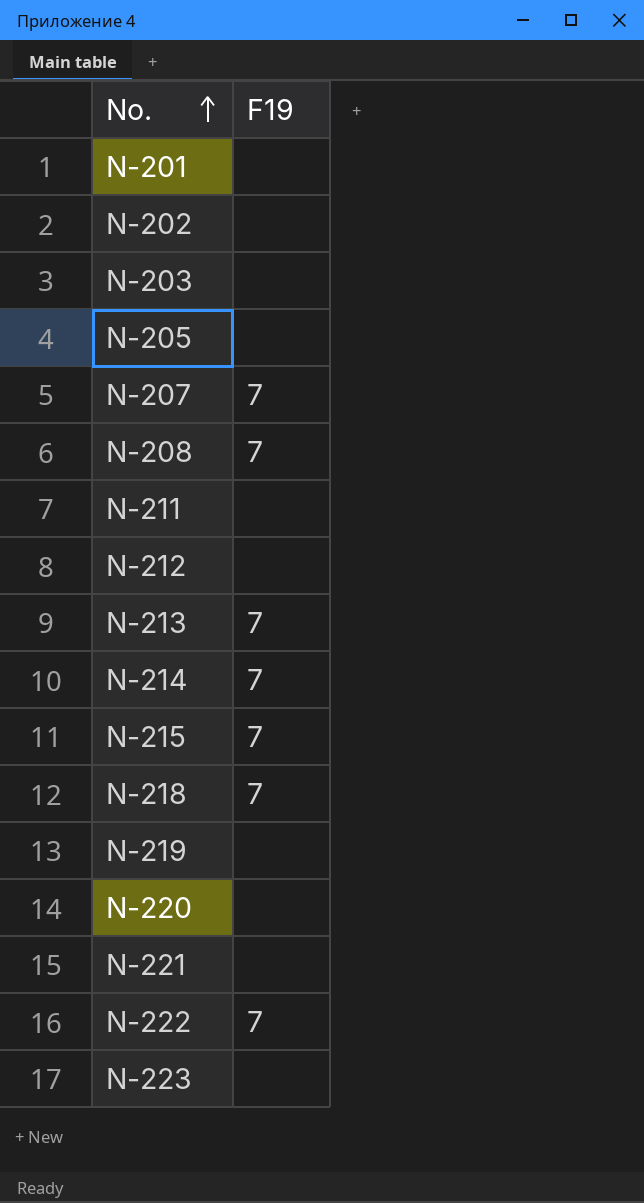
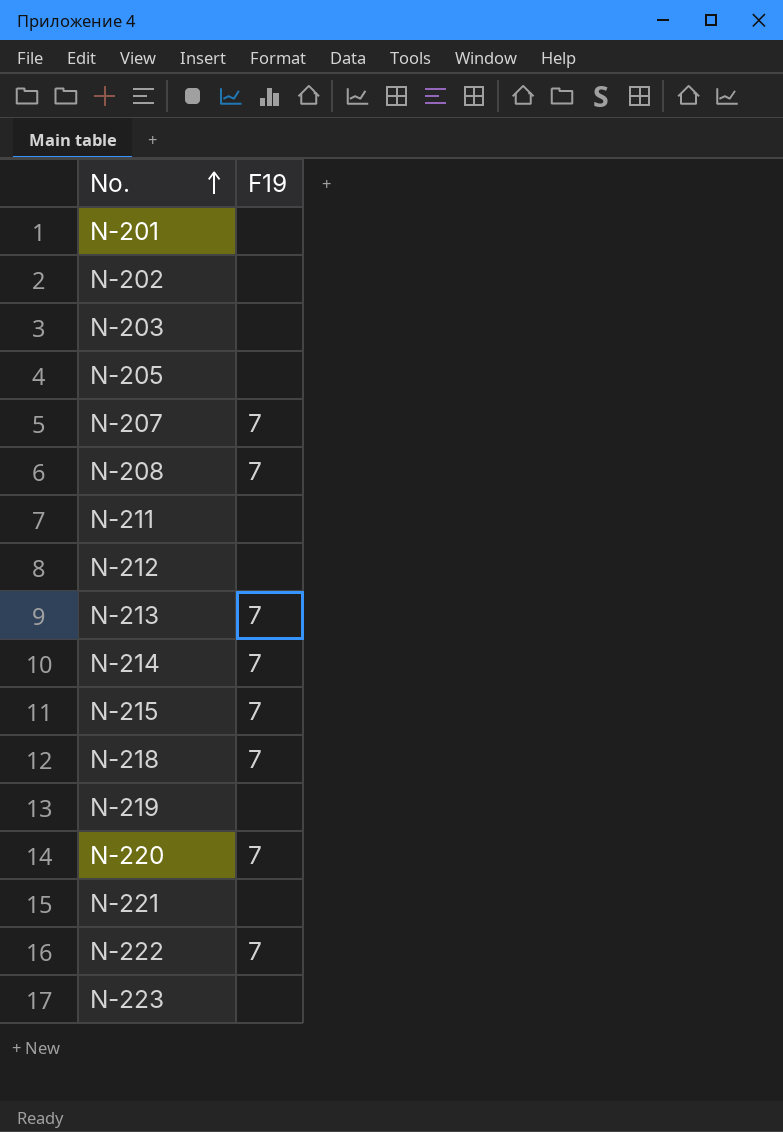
N-220 | F19: none -> 7

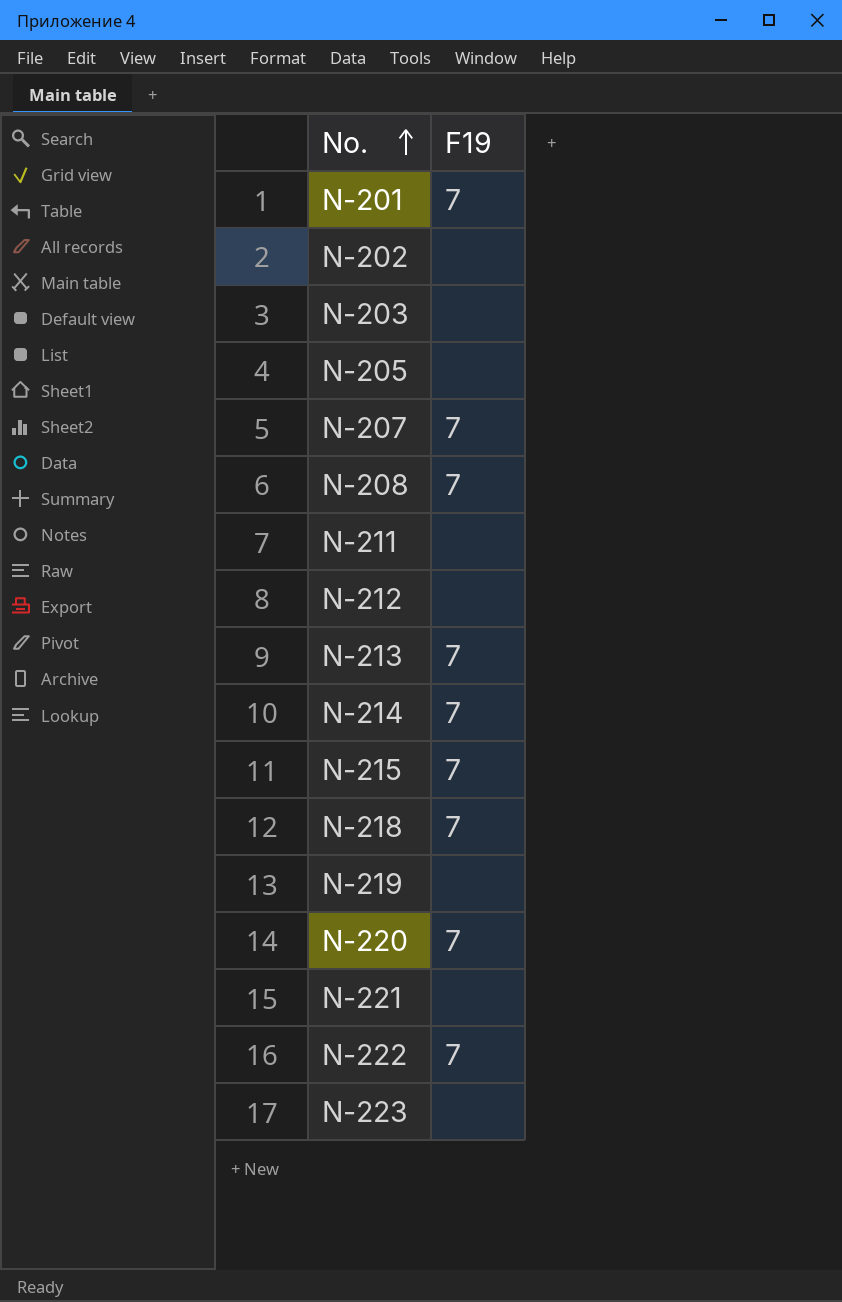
N-201 | F19: none -> 7

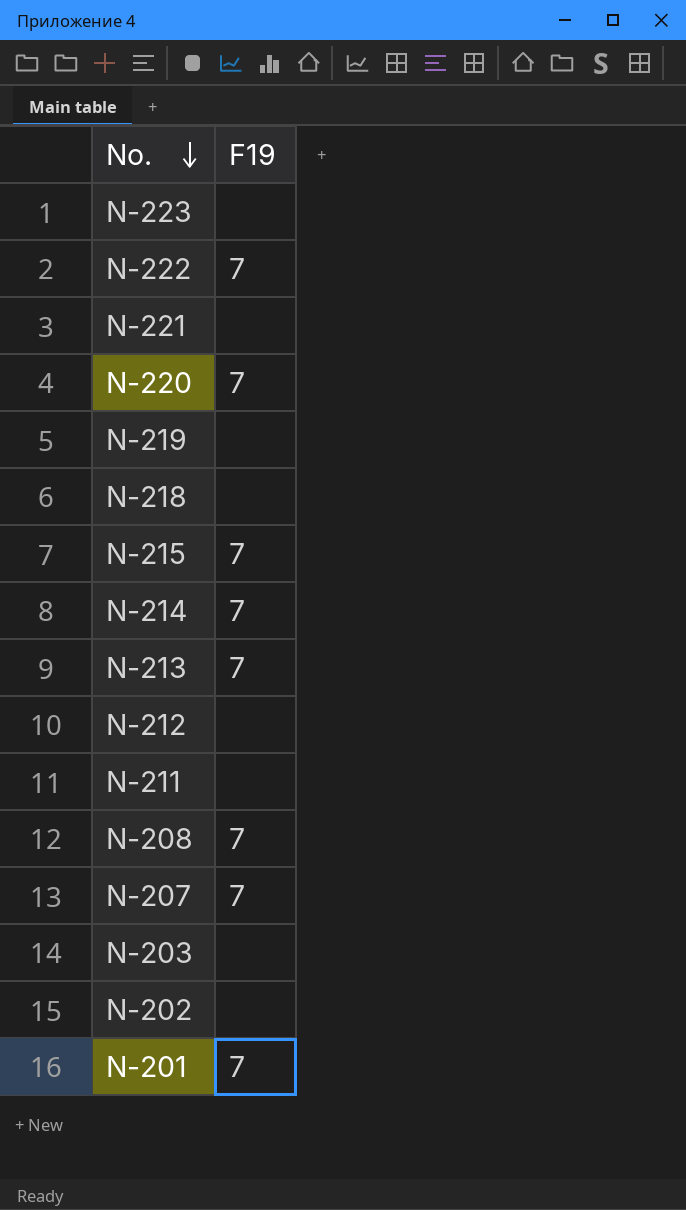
row order: No. ascending -> No. descending
row N-205: none -> none
N-218 | F19: 7 -> none

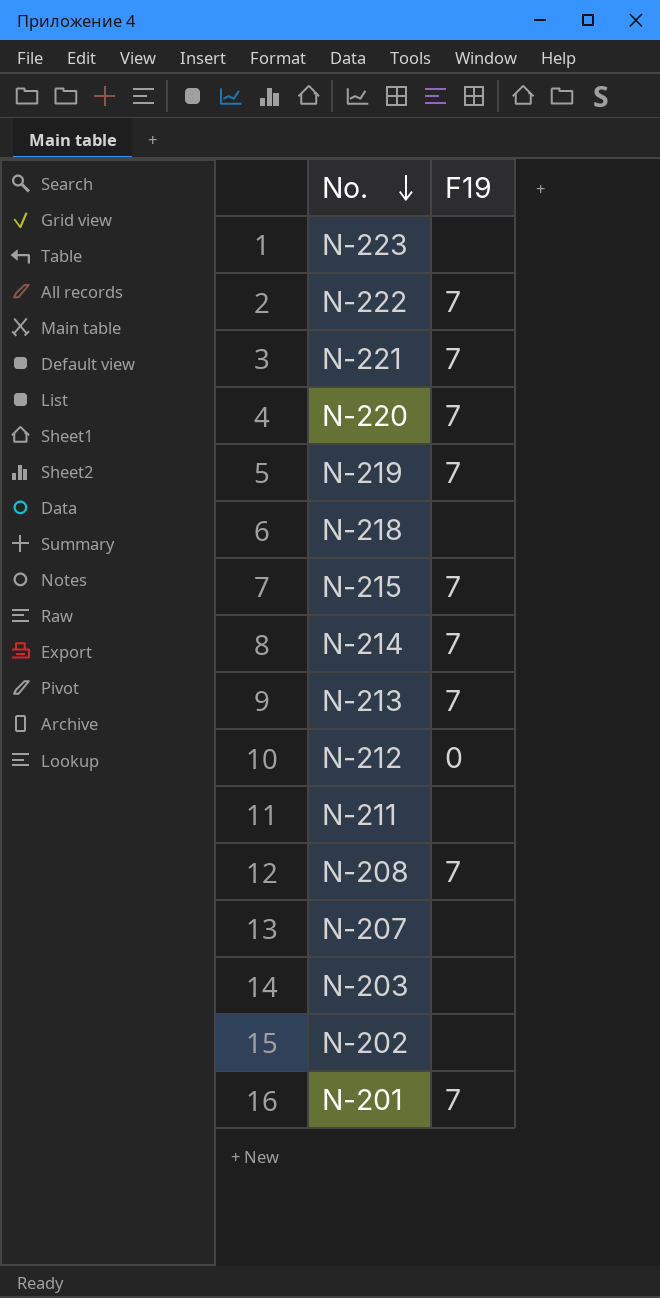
N-221 | F19: none -> 7
N-219 | F19: none -> 7
N-212 | F19: none -> 0
N-207 | F19: 7 -> none

